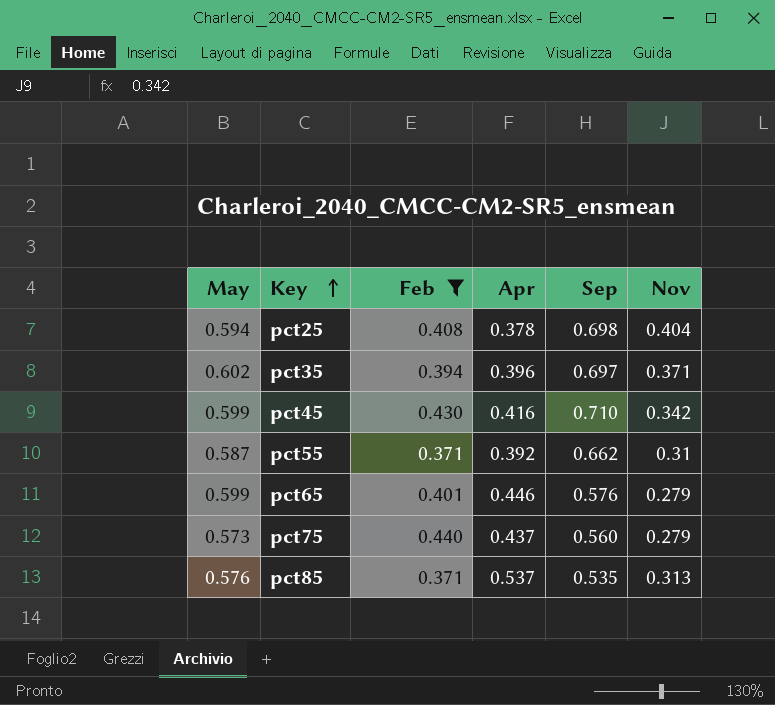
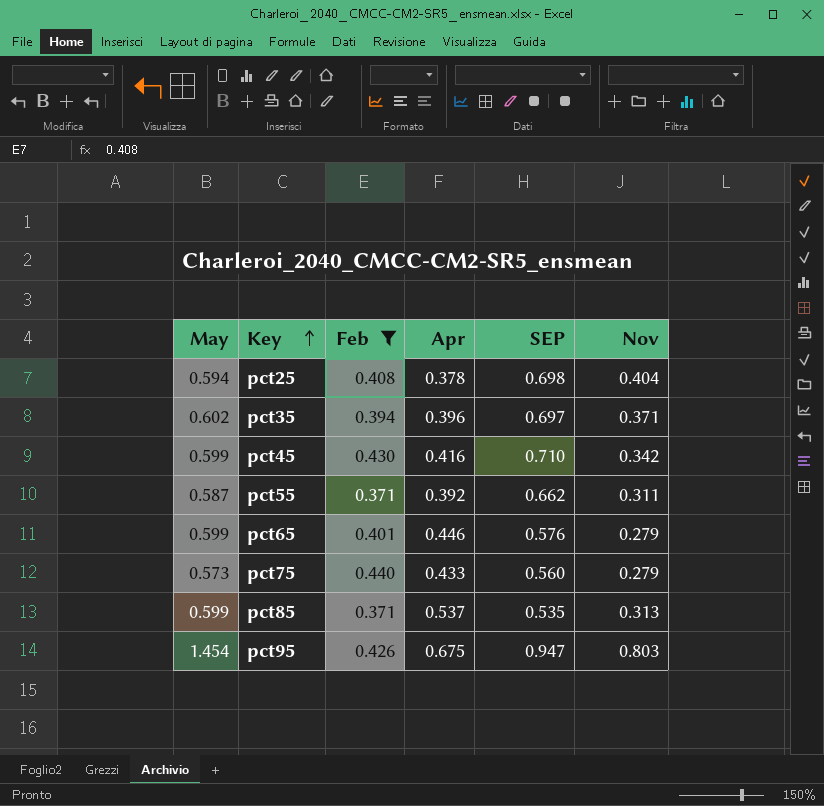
column name: Sep -> SEP
pct55 | Nov: 0.31 -> 0.311
pct75 | Apr: 0.437 -> 0.433
pct85 | May: 0.576 -> 0.599
row pct95: none -> 1.454 | 0.426 | 0.675 | 0.947 | 0.803

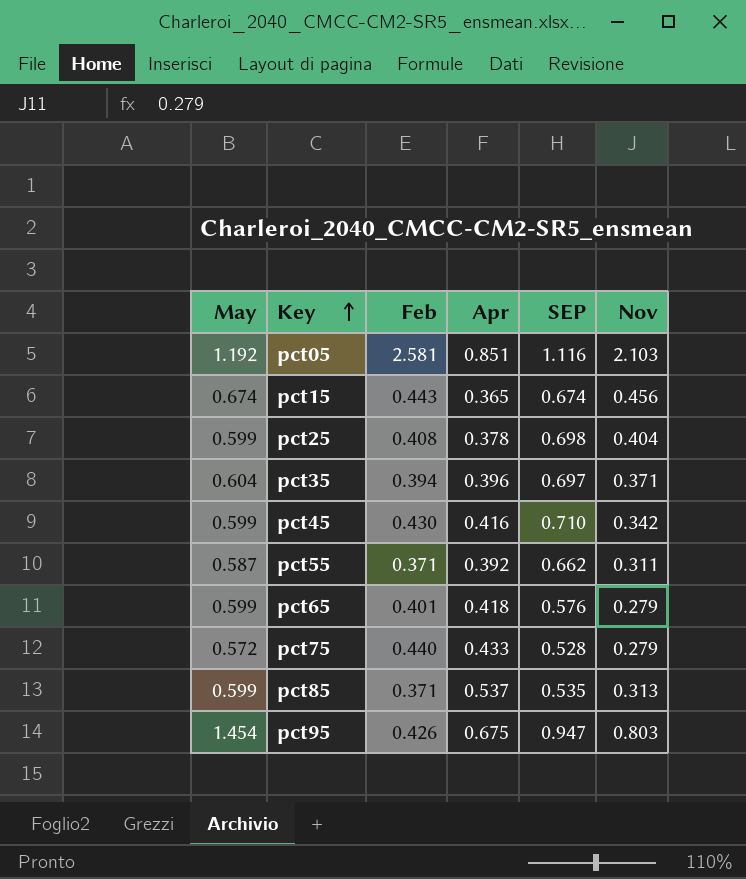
filter: Feb <= 0.440 -> none
pct25 | May: 0.594 -> 0.599
pct35 | May: 0.602 -> 0.604
pct65 | Apr: 0.446 -> 0.418
pct75 | May: 0.573 -> 0.572
pct75 | SEP: 0.560 -> 0.528

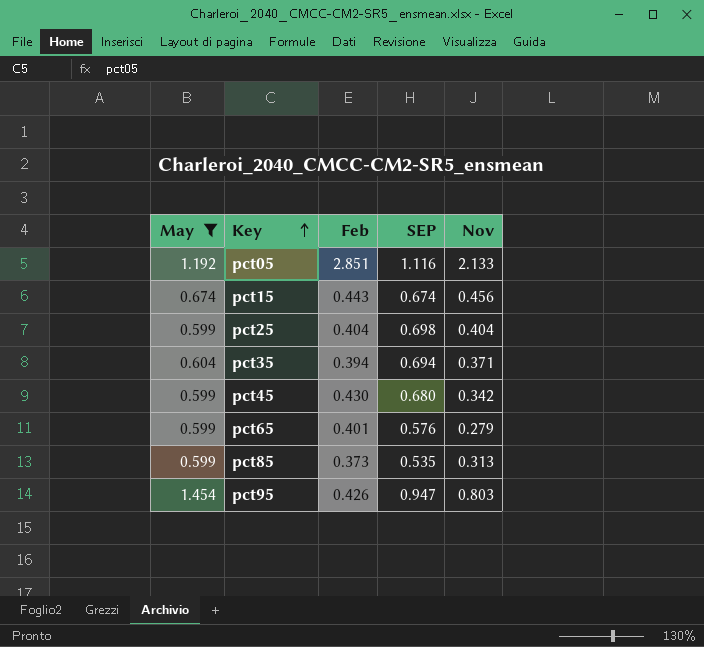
filter: none -> May >= 0.599
column Apr | position: 4 -> none
pct05 | Feb: 2.581 -> 2.851
pct05 | Nov: 2.103 -> 2.133
pct25 | Feb: 0.408 -> 0.404
pct35 | SEP: 0.697 -> 0.694
pct45 | SEP: 0.710 -> 0.680
pct85 | Feb: 0.371 -> 0.373

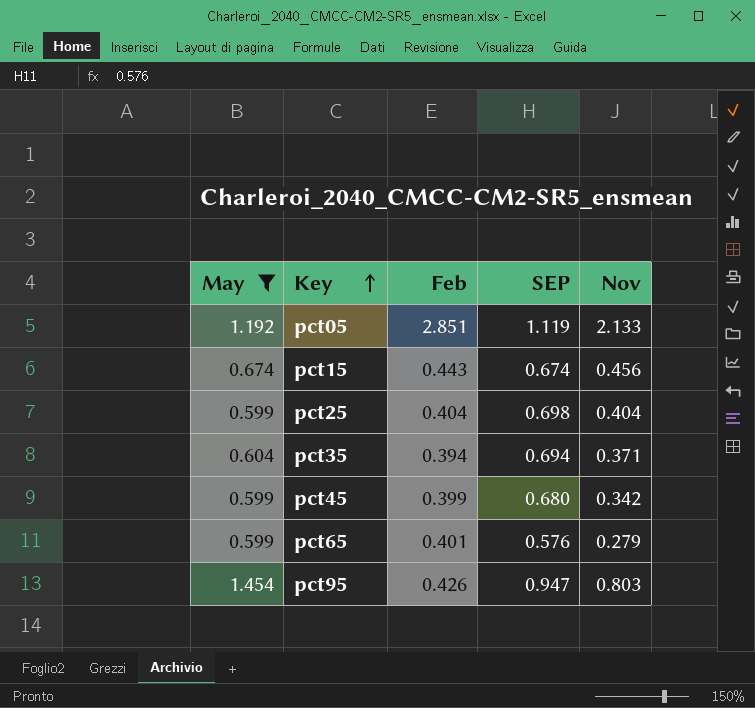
row pct85: 0.599 | 0.373 | 0.535 | 0.313 -> none
pct05 | SEP: 1.116 -> 1.119
pct45 | Feb: 0.430 -> 0.399

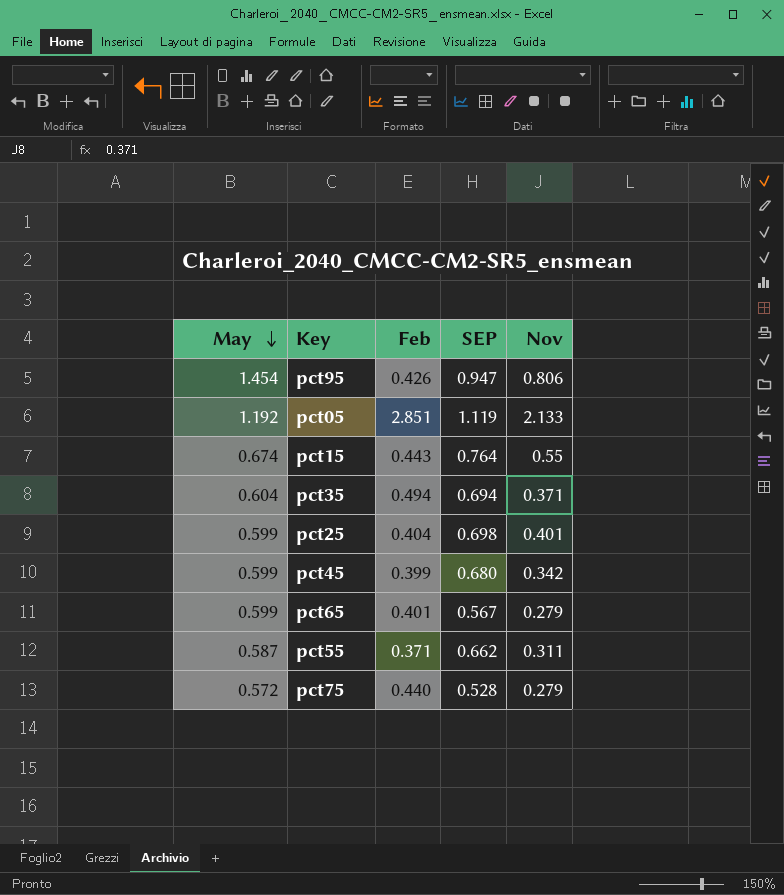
filter: May >= 0.599 -> none
row order: Key ascending -> May descending
pct95 | Nov: 0.803 -> 0.806
pct15 | SEP: 0.674 -> 0.764
pct15 | Nov: 0.456 -> 0.55
pct35 | Feb: 0.394 -> 0.494
pct25 | Nov: 0.404 -> 0.401
pct65 | SEP: 0.576 -> 0.567

